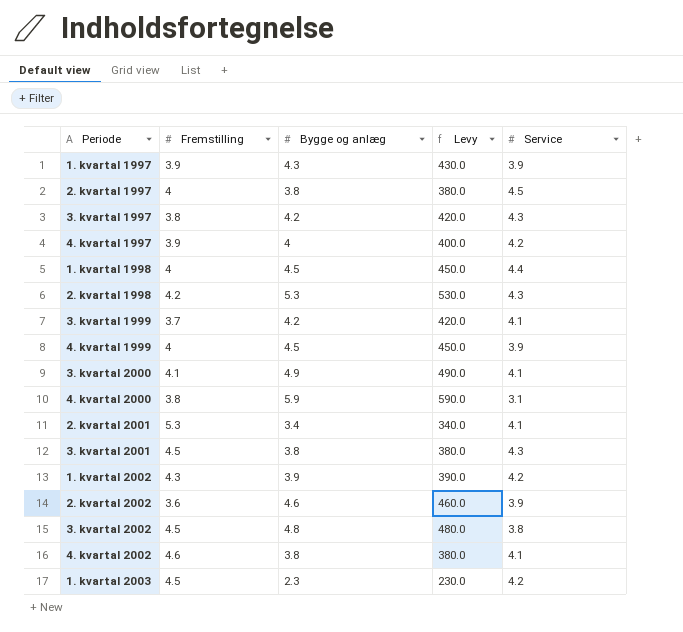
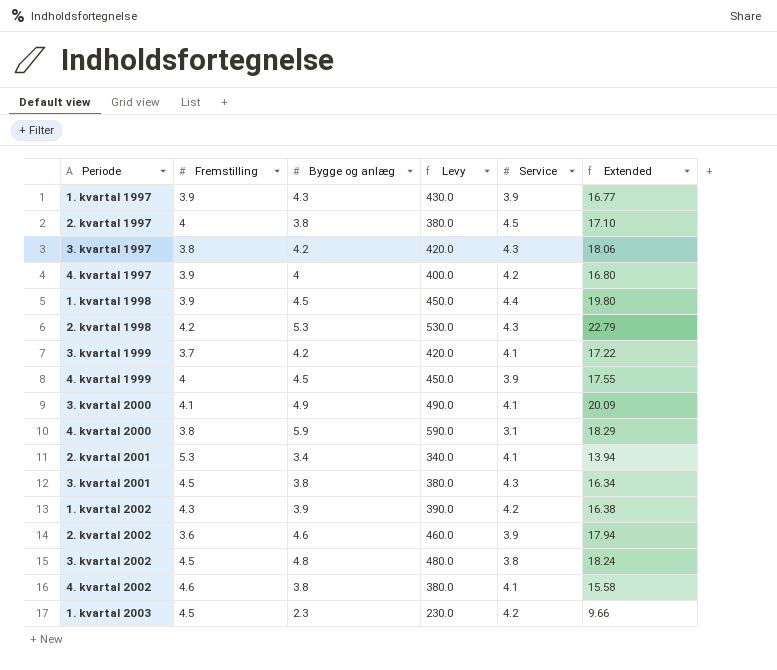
column Extended | formula: none -> [Bygge og anlæg] * [Service]
1. kvartal 1998 | Fremstilling: 4 -> 3.9

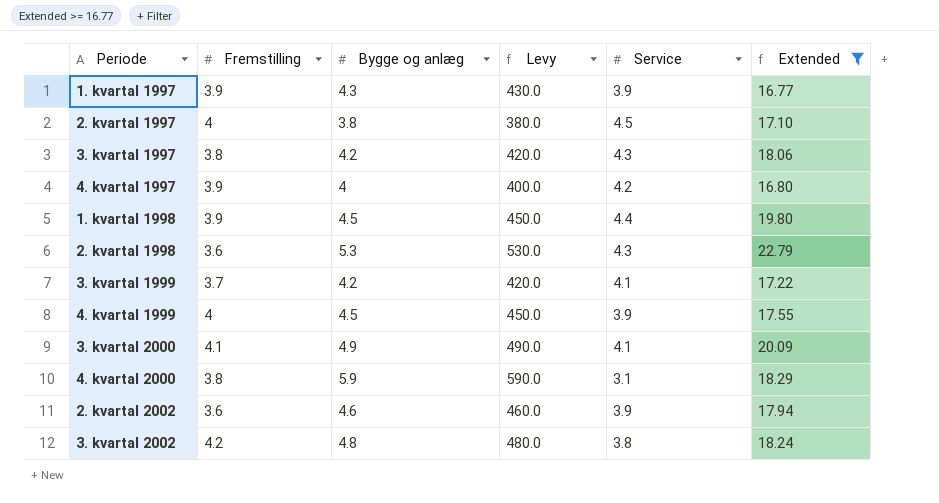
filter: none -> Extended >= 16.77
2. kvartal 1998 | Fremstilling: 4.2 -> 3.6
3. kvartal 2002 | Fremstilling: 4.5 -> 4.2

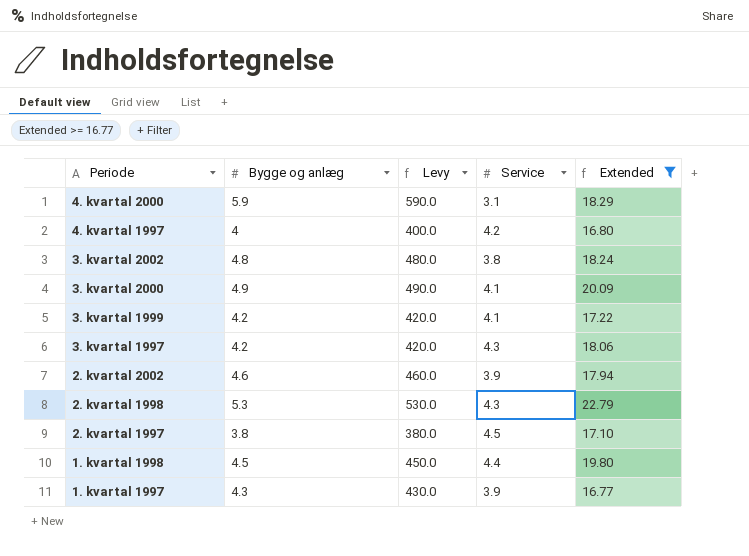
row order: none -> Periode descending
column Fremstilling | position: 2 -> none
row 4. kvartal 1999: 4 | 4.5 | 450.0 | 3.9 | 17.55 -> none

